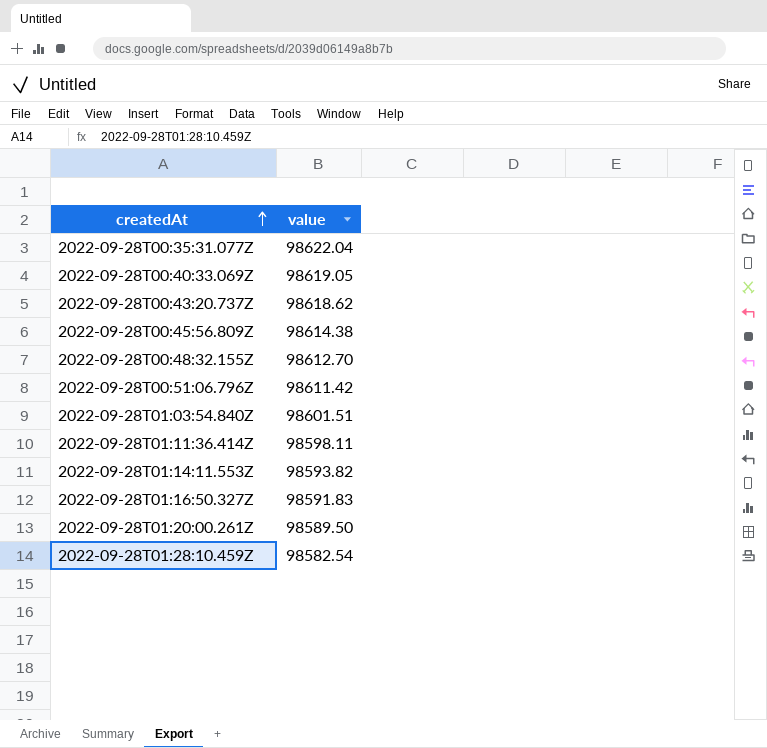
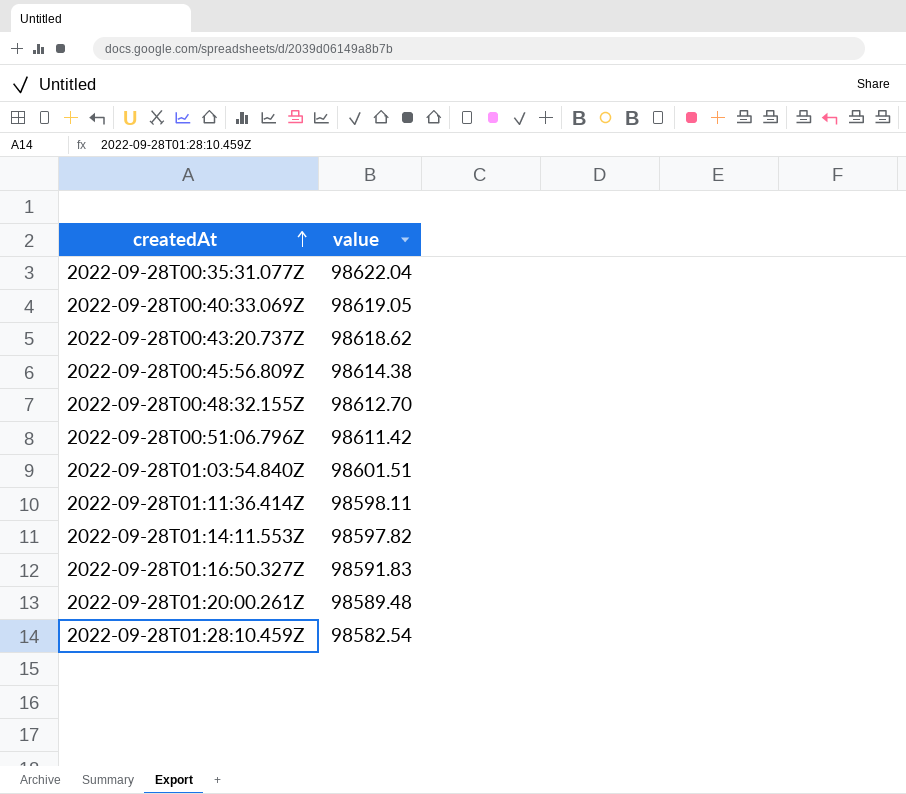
2022-09-28T01:14:11.553Z | value: 98593.82 -> 98597.82
2022-09-28T01:20:00.261Z | value: 98589.50 -> 98589.48

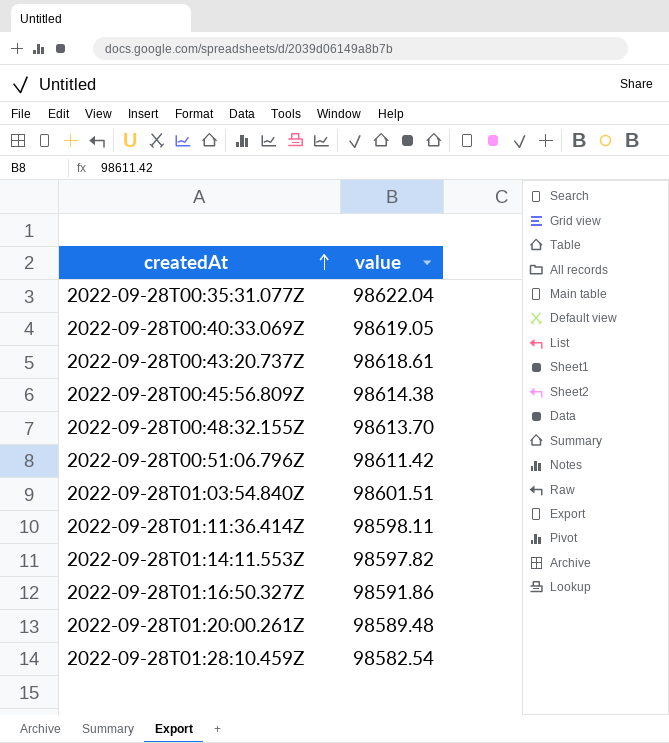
2022-09-28T00:43:20.737Z | value: 98618.62 -> 98618.61
2022-09-28T00:48:32.155Z | value: 98612.70 -> 98613.70
2022-09-28T01:16:50.327Z | value: 98591.83 -> 98591.86

